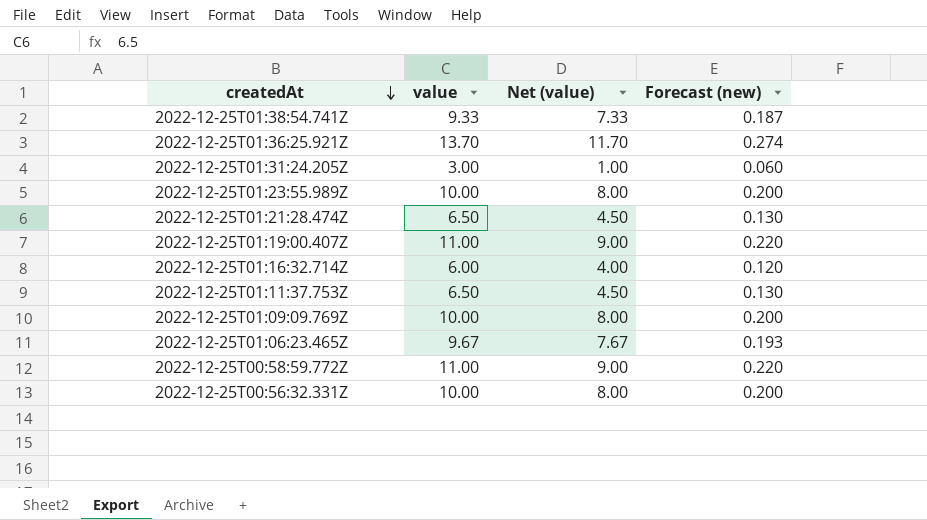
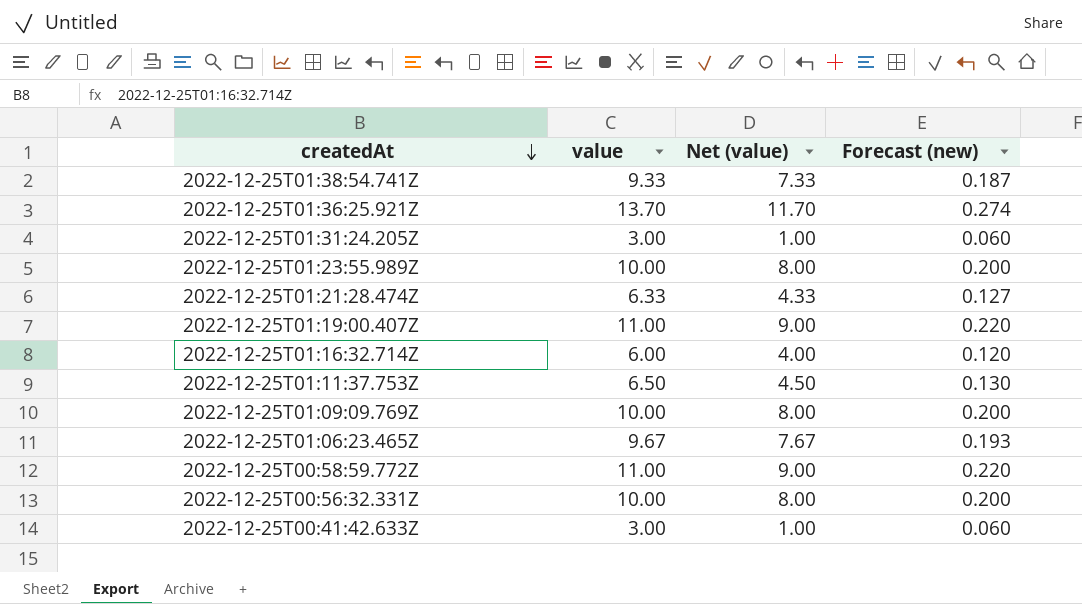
2022-12-25T01:21:28.474Z | value: 6.50 -> 6.33
2022-12-25T01:21:28.474Z | Net (value): 4.50 -> 4.33
2022-12-25T01:21:28.474Z | Forecast (new): 0.130 -> 0.127
row 2022-12-25T00:41:42.633Z: none -> 3.00 | 1.00 | 0.060

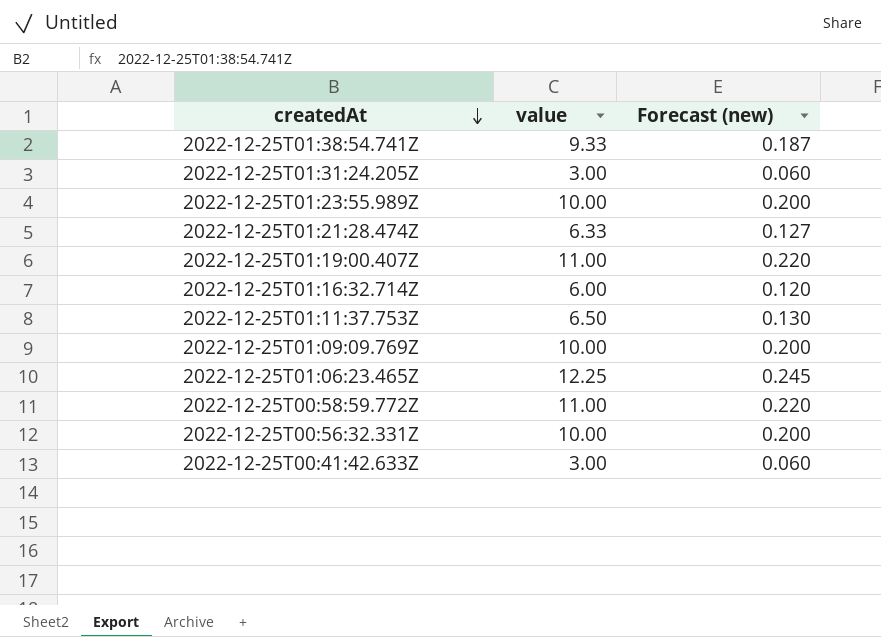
column Net (value) | formula: [value] - 2 -> none
row 2022-12-25T01:36:25.921Z: 13.70 | 11.70 | 0.274 -> none
2022-12-25T01:06:23.465Z | value: 9.67 -> 12.25
2022-12-25T01:06:23.465Z | Forecast (new): 0.193 -> 0.245

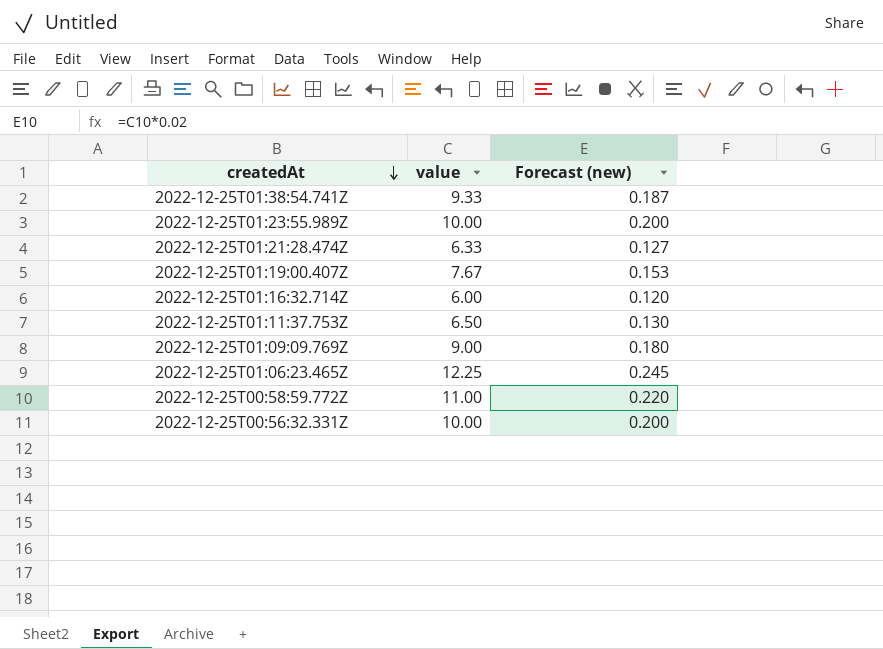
row 2022-12-25T01:31:24.205Z: 3.00 | 0.060 -> none
row 2022-12-25T00:41:42.633Z: 3.00 | 0.060 -> none
2022-12-25T01:19:00.407Z | value: 11.00 -> 7.67
2022-12-25T01:19:00.407Z | Forecast (new): 0.220 -> 0.153
2022-12-25T01:09:09.769Z | value: 10.00 -> 9.00
2022-12-25T01:09:09.769Z | Forecast (new): 0.200 -> 0.180

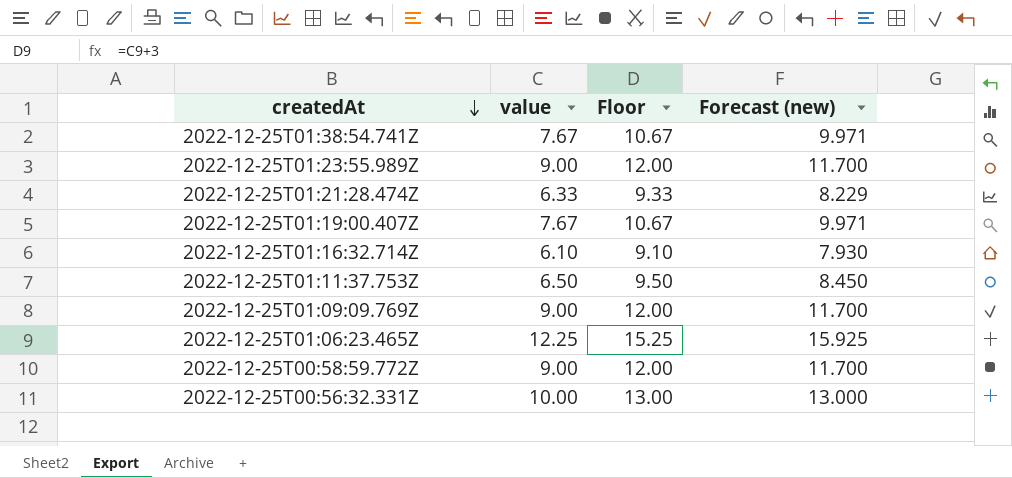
column Floor | formula: none -> [value] + 3
column Forecast (new) | formula: [value] * 0.02 -> [value] * 1.3
2022-12-25T01:38:54.741Z | value: 9.33 -> 7.67
2022-12-25T01:23:55.989Z | value: 10.00 -> 9.00
2022-12-25T01:16:32.714Z | value: 6.00 -> 6.10
2022-12-25T00:58:59.772Z | value: 11.00 -> 9.00

